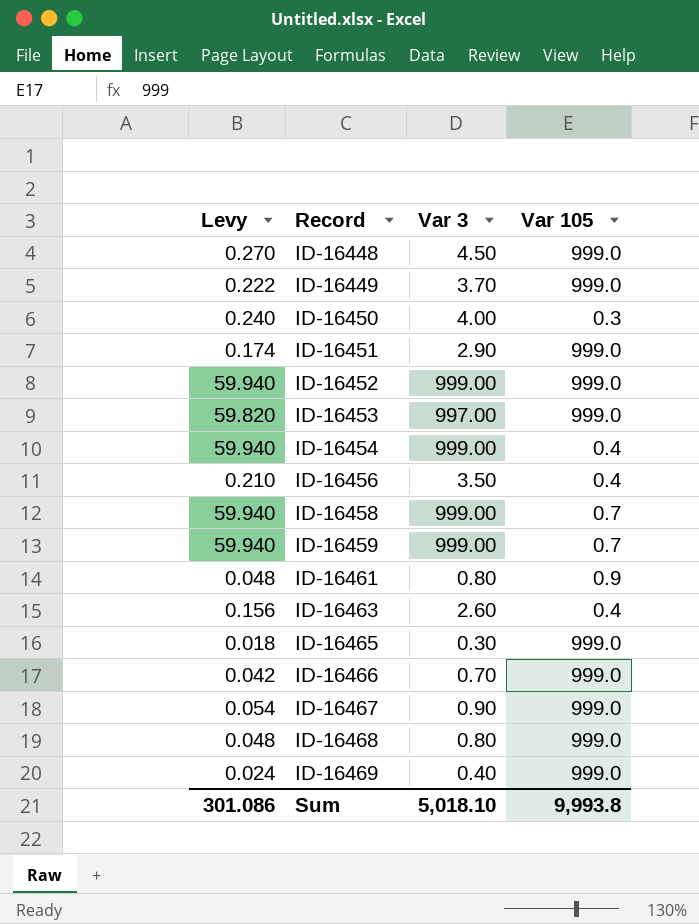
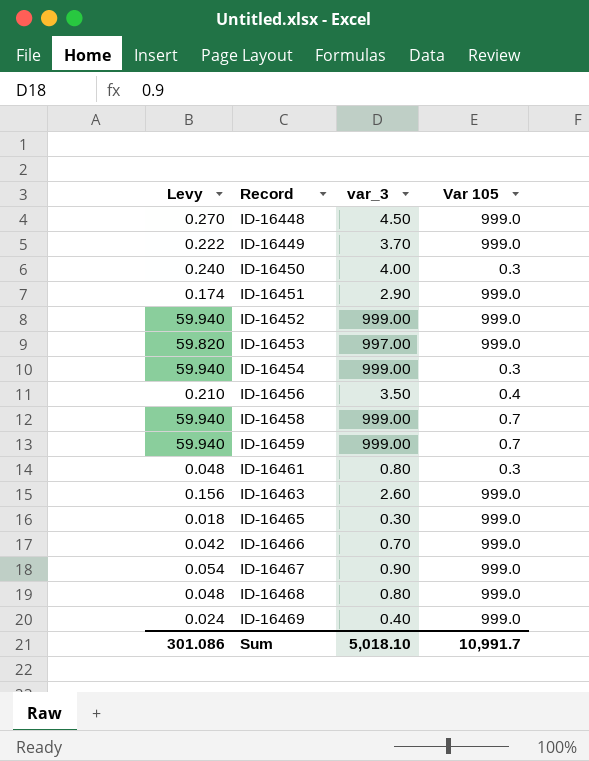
column name: Var 3 -> var_3
ID-16454 | Var 105: 0.4 -> 0.3
ID-16461 | Var 105: 0.9 -> 0.3
ID-16463 | Var 105: 0.4 -> 999.0
Sum | Var 105: 9,993.8 -> 10,991.7

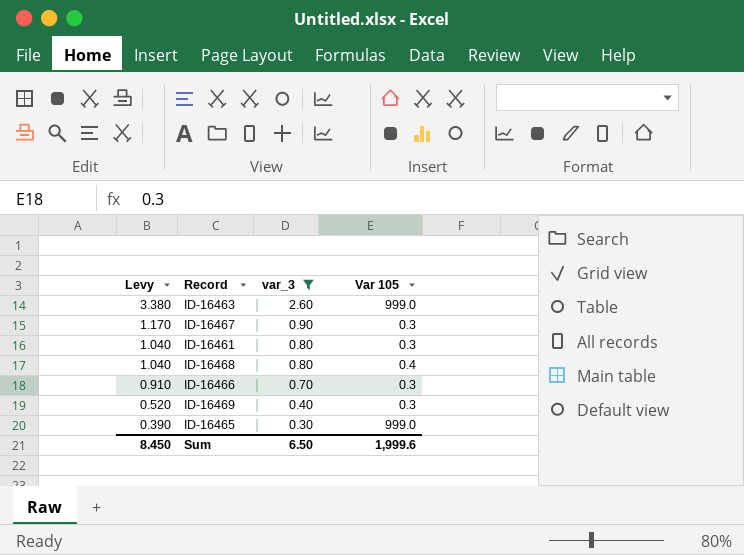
filter: none -> var_3 <= 2.60
row order: Record ascending -> Levy descending
column Levy | formula: [var_3] * 0.06 -> [var_3] * 1.3
ID-16467 | Var 105: 999.0 -> 0.3
ID-16468 | Var 105: 999.0 -> 0.4
ID-16466 | Var 105: 999.0 -> 0.3
ID-16469 | Var 105: 999.0 -> 0.3
Sum | Levy: 301.086 -> 8.450
Sum | var_3: 5,018.10 -> 6.50
Sum | Var 105: 10,991.7 -> 1,999.6

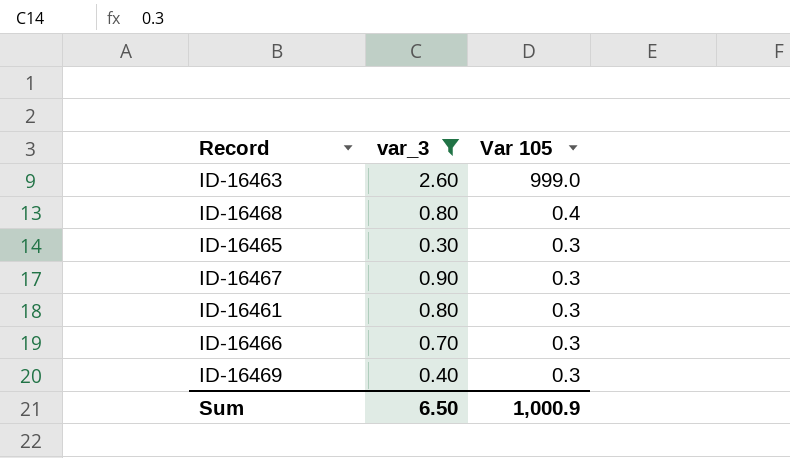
row order: Levy descending -> Var 105 descending
column Levy | formula: [var_3] * 1.3 -> none
ID-16465 | Var 105: 999.0 -> 0.3
Sum | Var 105: 1,999.6 -> 1,000.9

